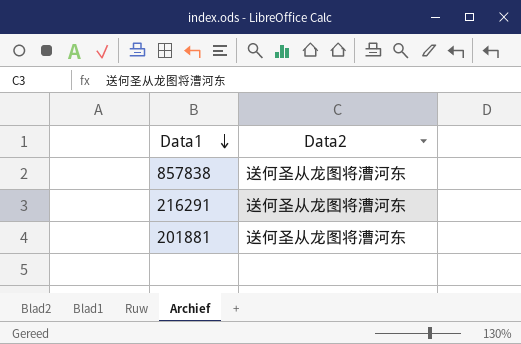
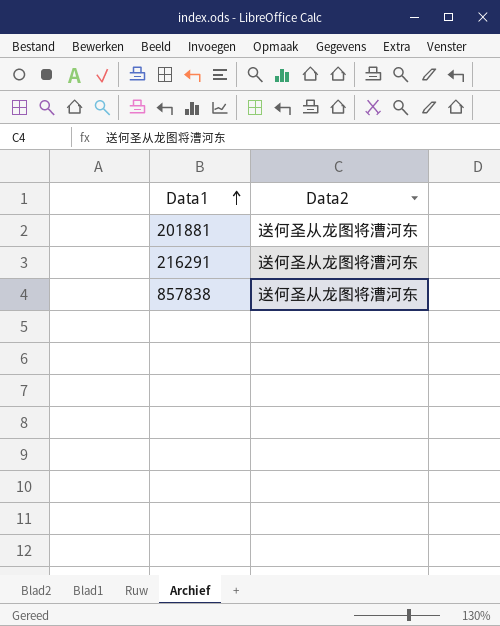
row order: Data1 descending -> Data1 ascending

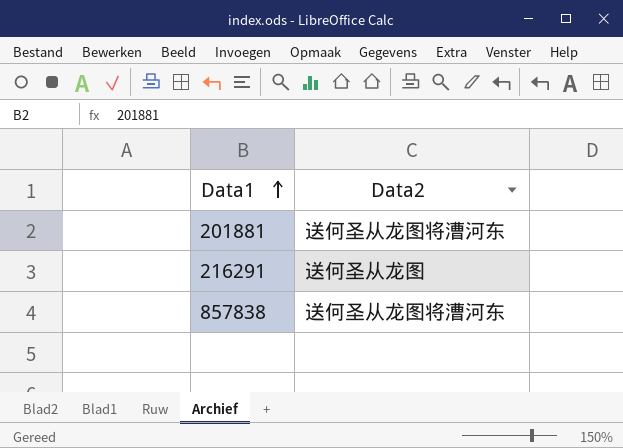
216291 | Data2: 送何圣从龙图将漕河东 -> 送何圣从龙图

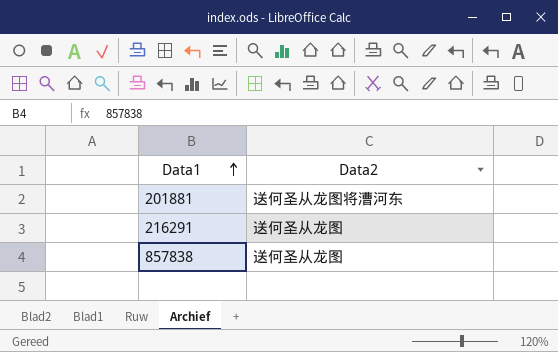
857838 | Data2: 送何圣从龙图将漕河东 -> 送何圣从龙图

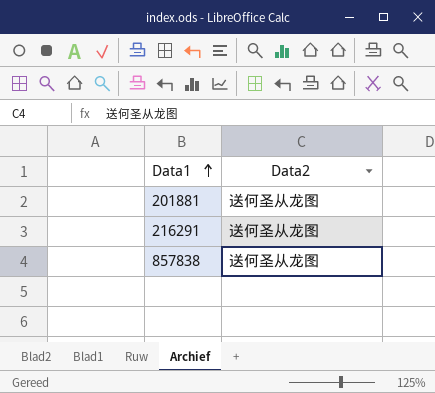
201881 | Data2: 送何圣从龙图将漕河东 -> 送何圣从龙图

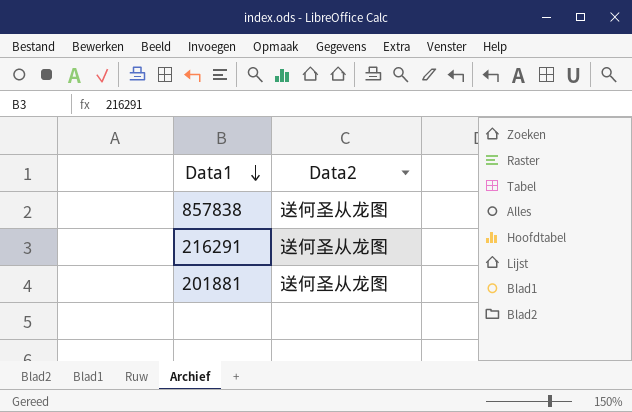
row order: Data1 ascending -> Data1 descending

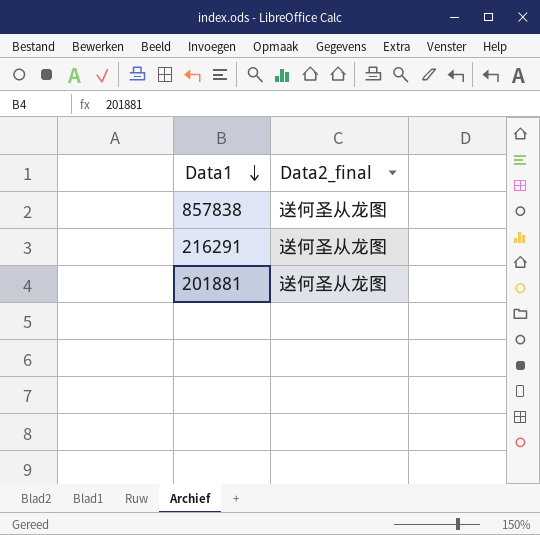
column name: Data2 -> Data2_final

